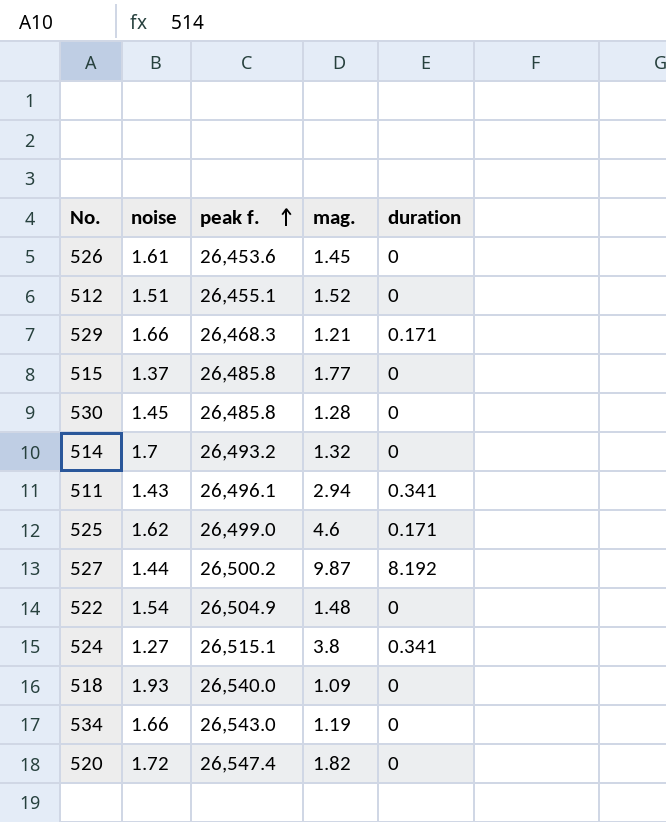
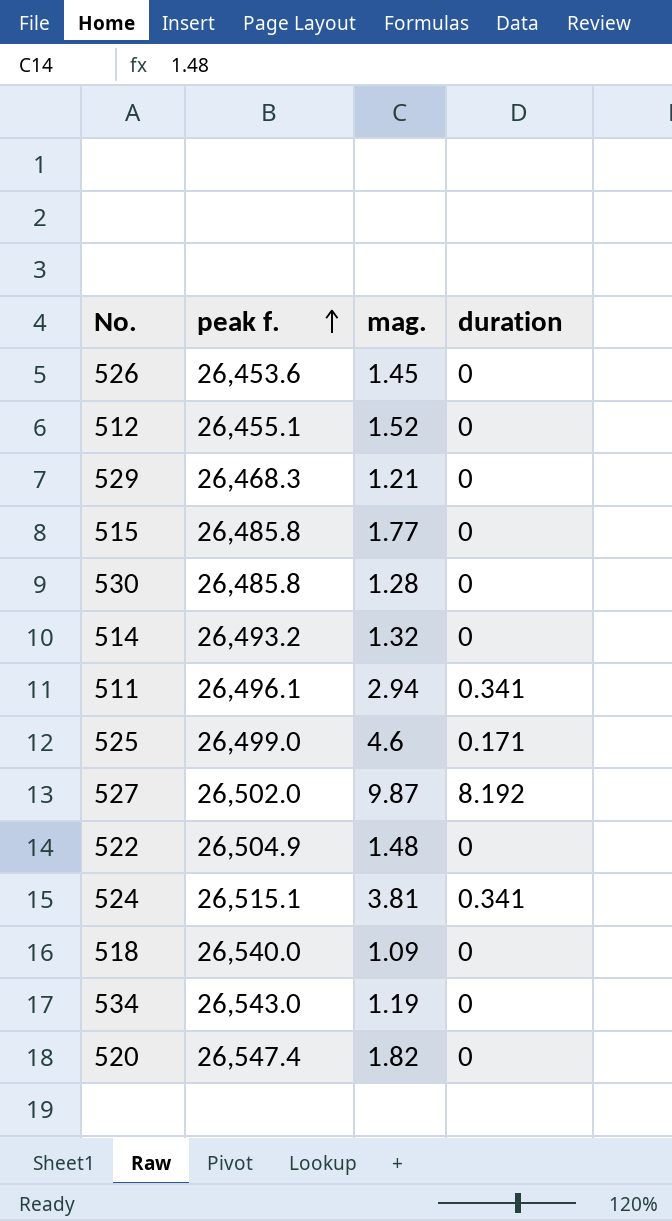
column noise | position: 2 -> none
529 | duration: 0.171 -> 0
527 | peak f.: 26,500.2 -> 26,502.0
524 | mag.: 3.8 -> 3.81

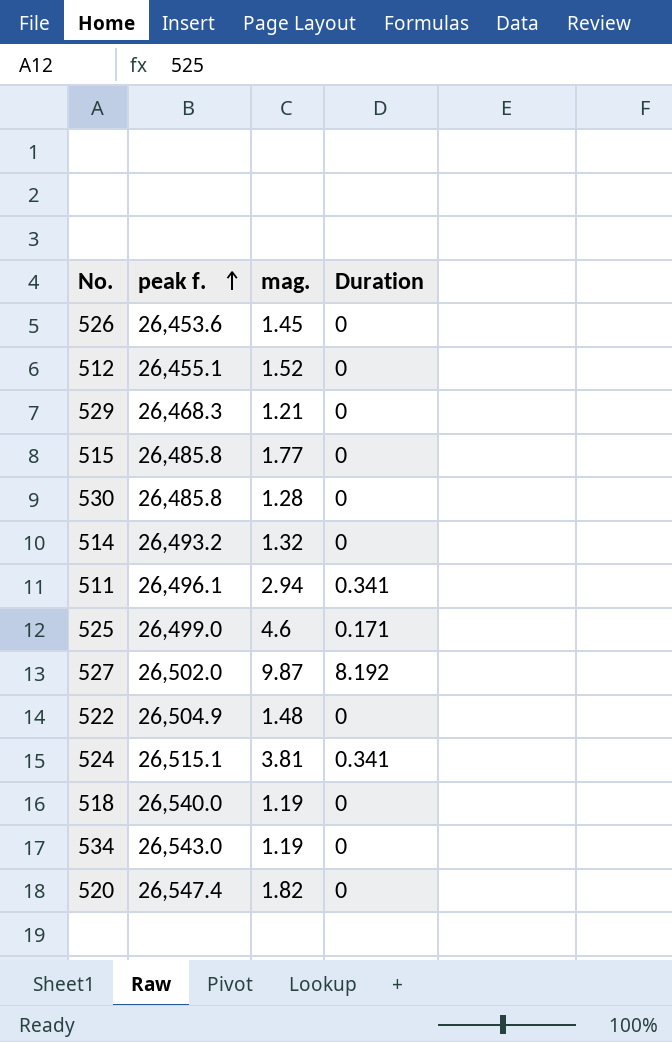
column name: duration -> Duration
518 | mag.: 1.09 -> 1.19

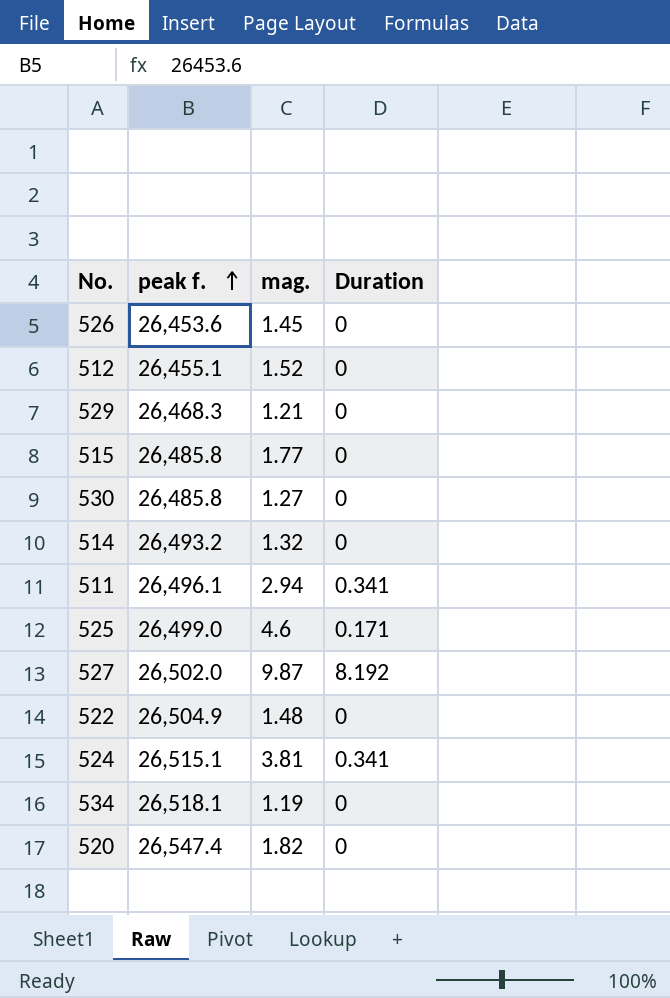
row 518: 26,540.0 | 1.19 | 0 -> none
530 | mag.: 1.28 -> 1.27
534 | peak f.: 26,543.0 -> 26,518.1

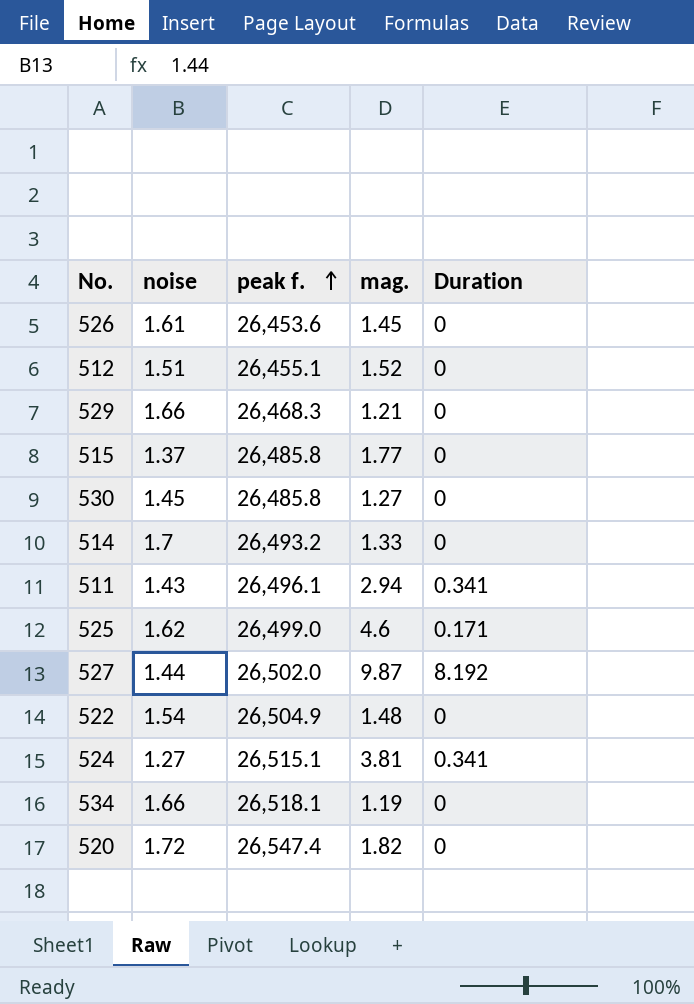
column noise | position: none -> 2
514 | mag.: 1.32 -> 1.33

